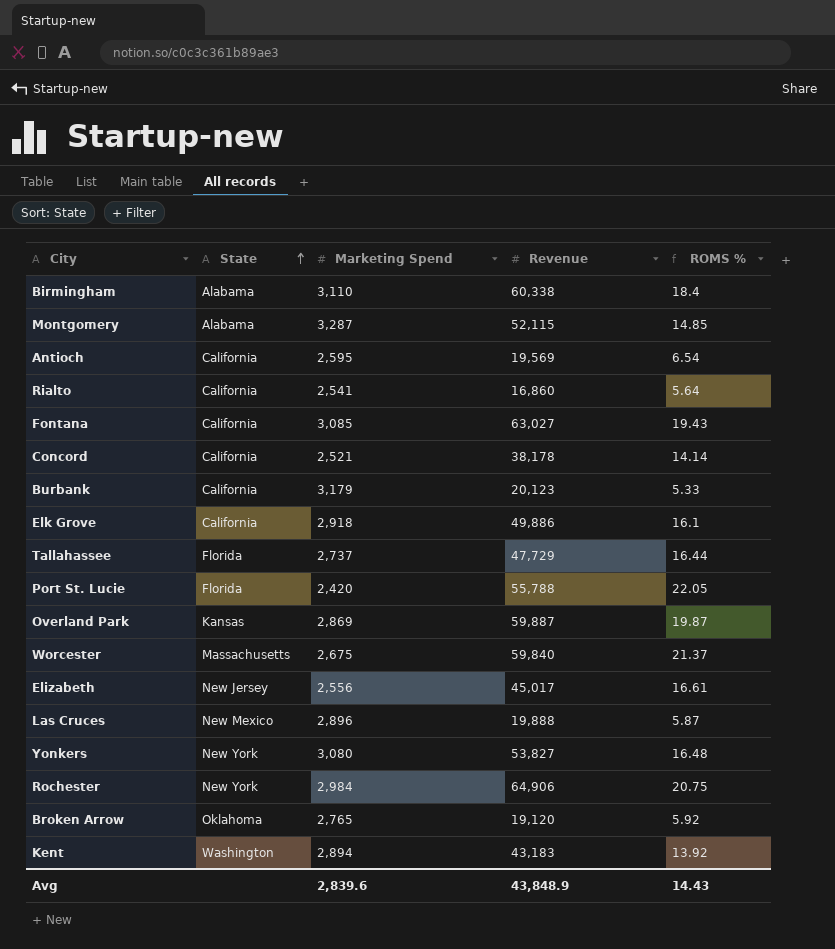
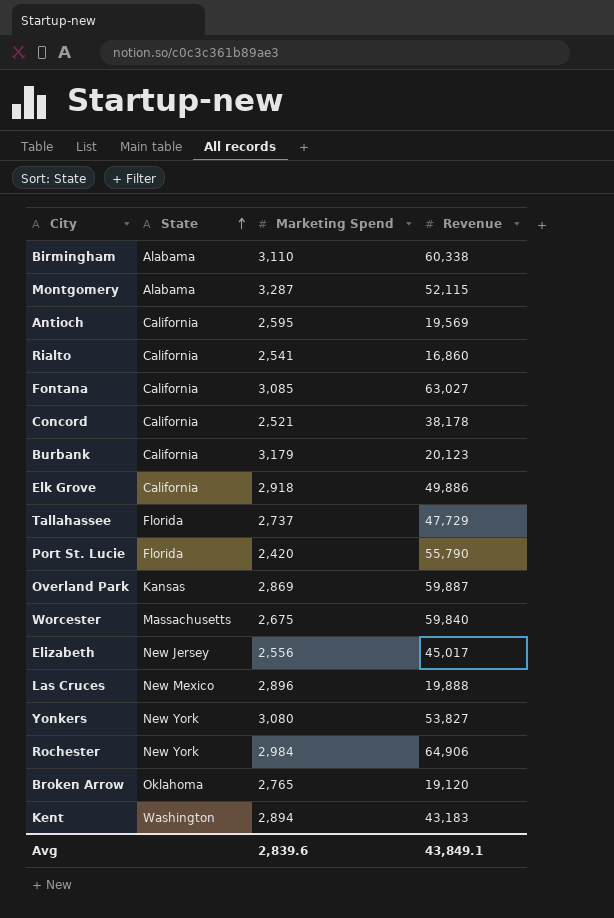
column ROMS % | formula: ([Revenue] - [Marketing Spend]) / [Marketing Spend] -> none
Port St. Lucie | Revenue: 55,788 -> 55,790
Avg | Revenue: 43,848.9 -> 43,849.1

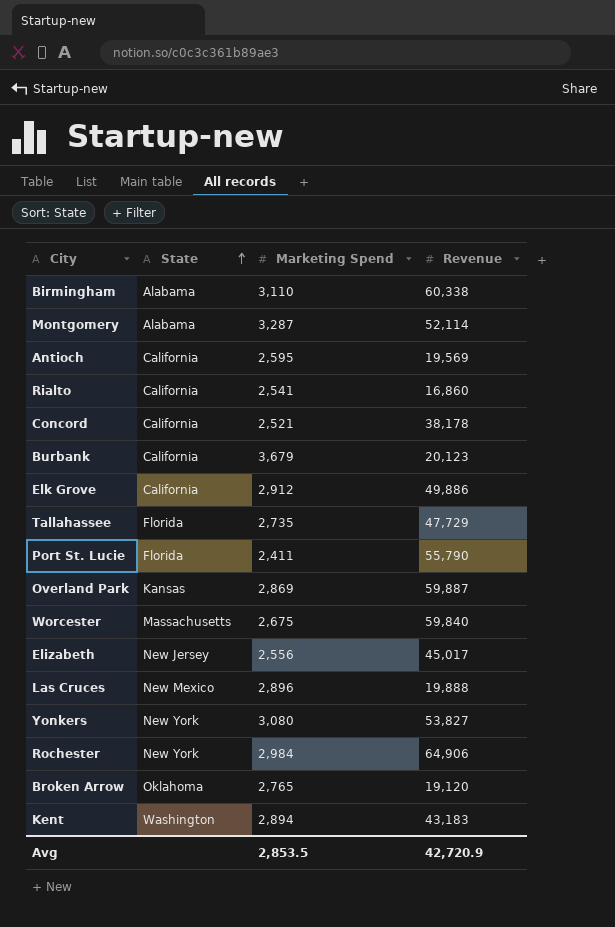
row Fontana: California | 3,085 | 63,027 -> none
Montgomery | Revenue: 52,115 -> 52,114
Burbank | Marketing Spend: 3,179 -> 3,679
Elk Grove | Marketing Spend: 2,918 -> 2,912
Tallahassee | Marketing Spend: 2,737 -> 2,735
Port St. Lucie | Marketing Spend: 2,420 -> 2,411
Avg | Marketing Spend: 2,839.6 -> 2,853.5
Avg | Revenue: 43,849.1 -> 42,720.9

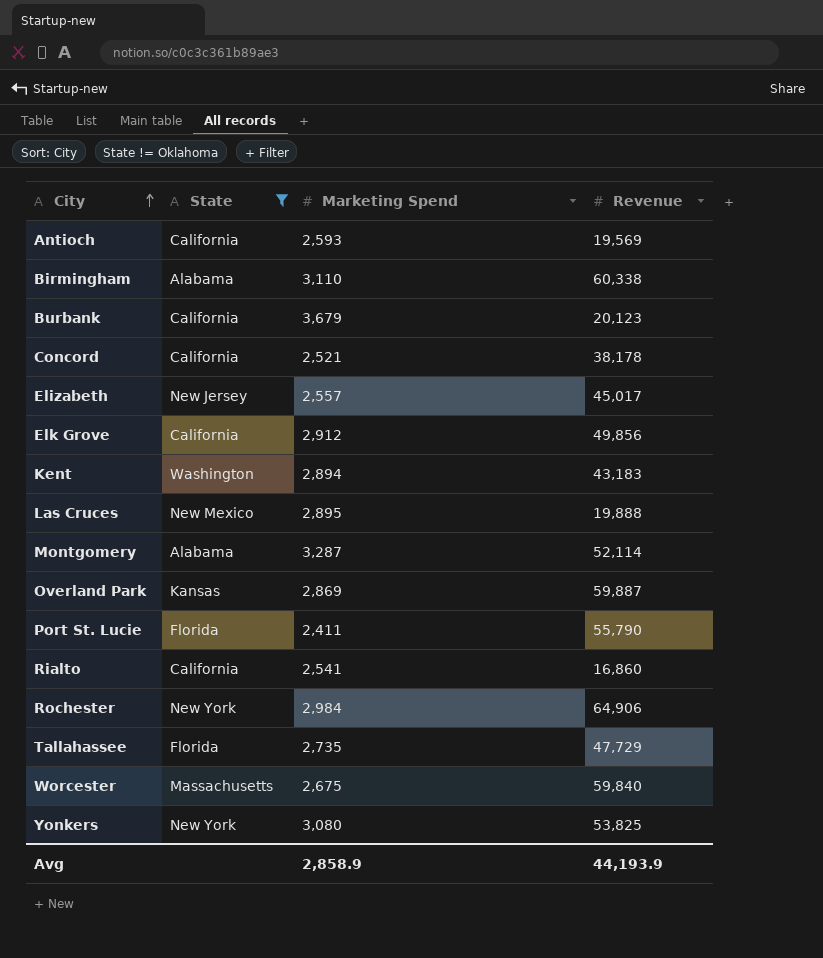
filter: none -> State != Oklahoma
row order: State ascending -> City ascending
Antioch | Marketing Spend: 2,595 -> 2,593
Elizabeth | Marketing Spend: 2,556 -> 2,557
Elk Grove | Revenue: 49,886 -> 49,856
Las Cruces | Marketing Spend: 2,896 -> 2,895
Yonkers | Revenue: 53,827 -> 53,825
Avg | Marketing Spend: 2,853.5 -> 2,858.9
Avg | Revenue: 42,720.9 -> 44,193.9

